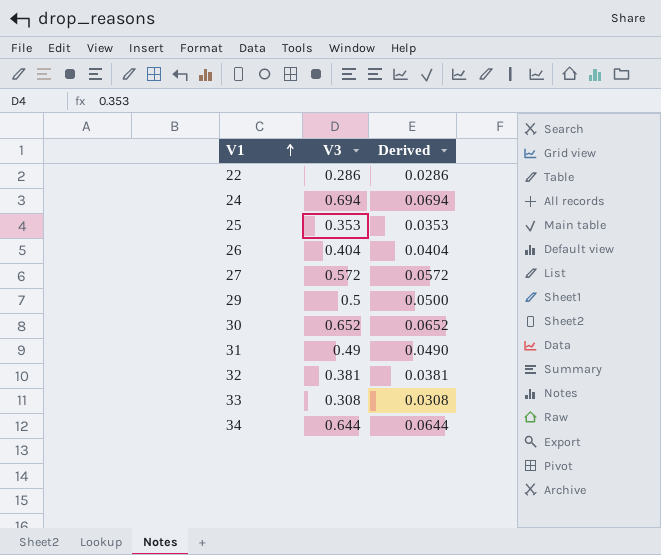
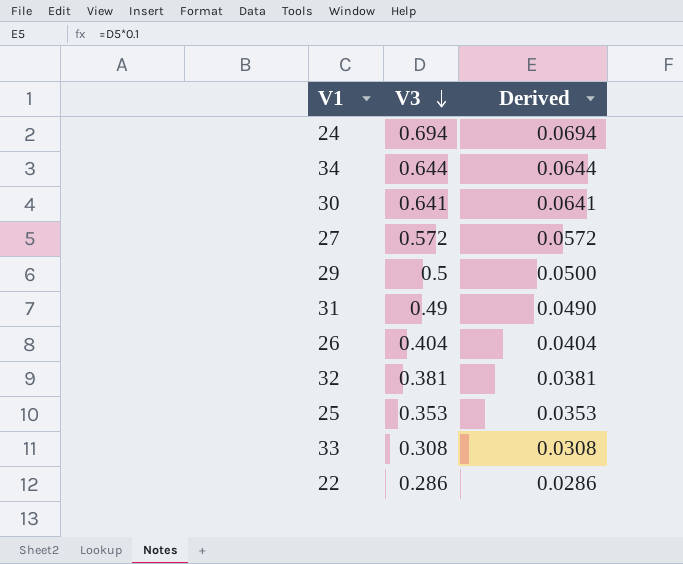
row order: V1 ascending -> V3 descending
30 | V3: 0.652 -> 0.641
30 | Derived: 0.0652 -> 0.0641

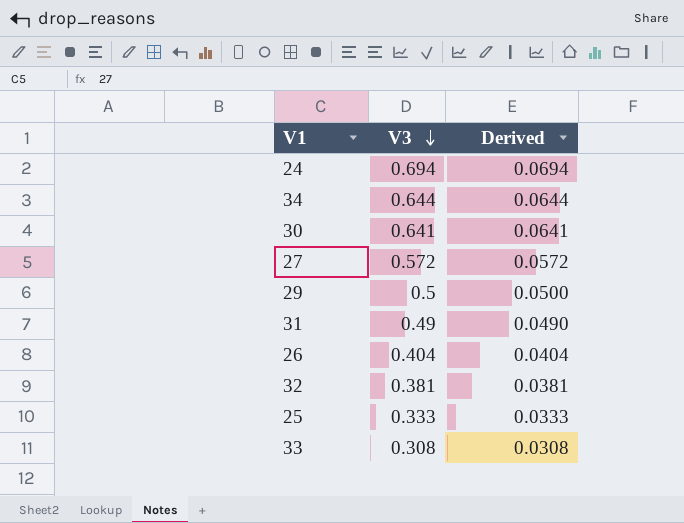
row 22: 0.286 | 0.0286 -> none
25 | V3: 0.353 -> 0.333
25 | Derived: 0.0353 -> 0.0333

